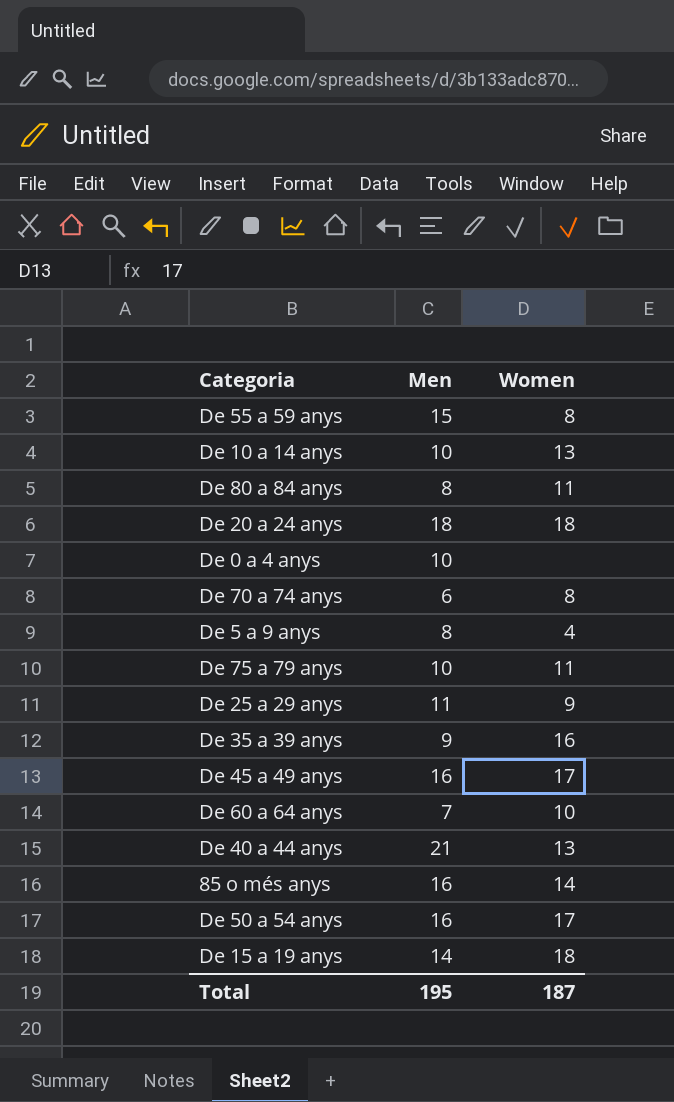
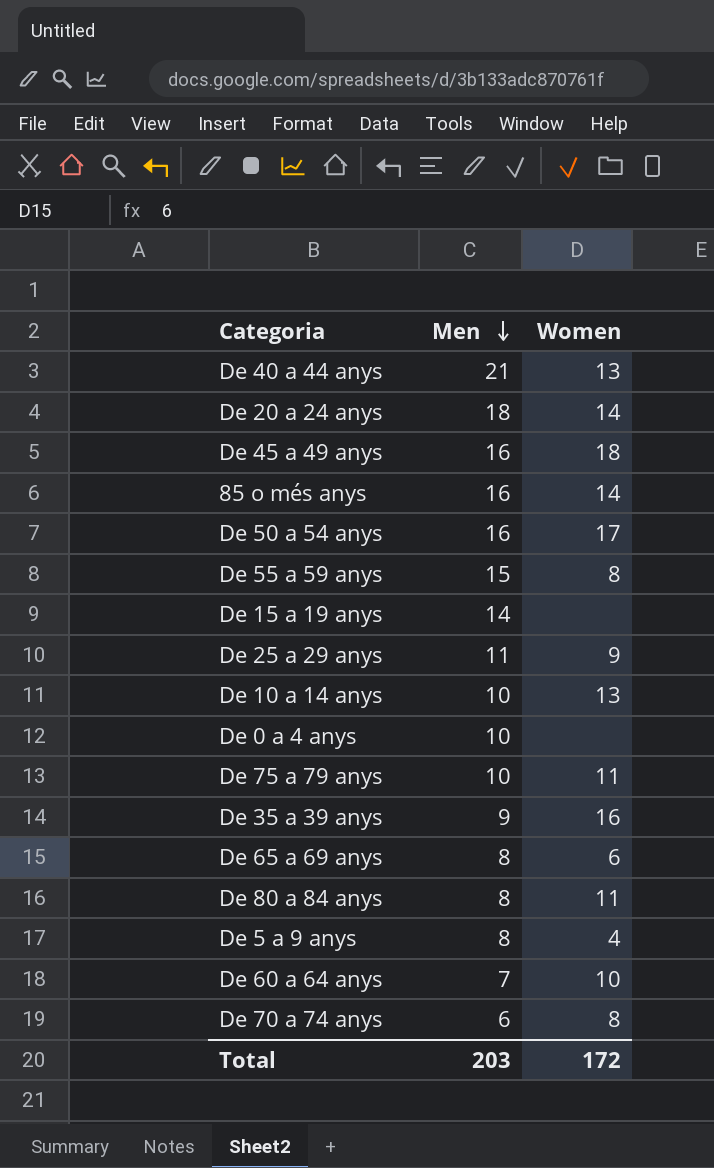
row order: none -> Men descending
De 20 a 24 anys | Women: 18 -> 14
De 45 a 49 anys | Women: 17 -> 18
De 15 a 19 anys | Women: 18 -> none
row De 65 a 69 anys: none -> 8 | 6
Total | Men: 195 -> 203
Total | Women: 187 -> 172

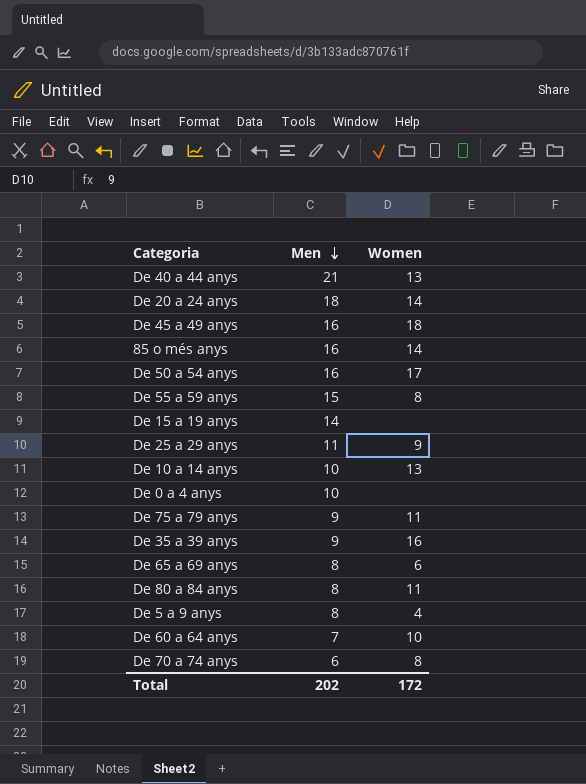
De 75 a 79 anys | Men: 10 -> 9
Total | Men: 203 -> 202

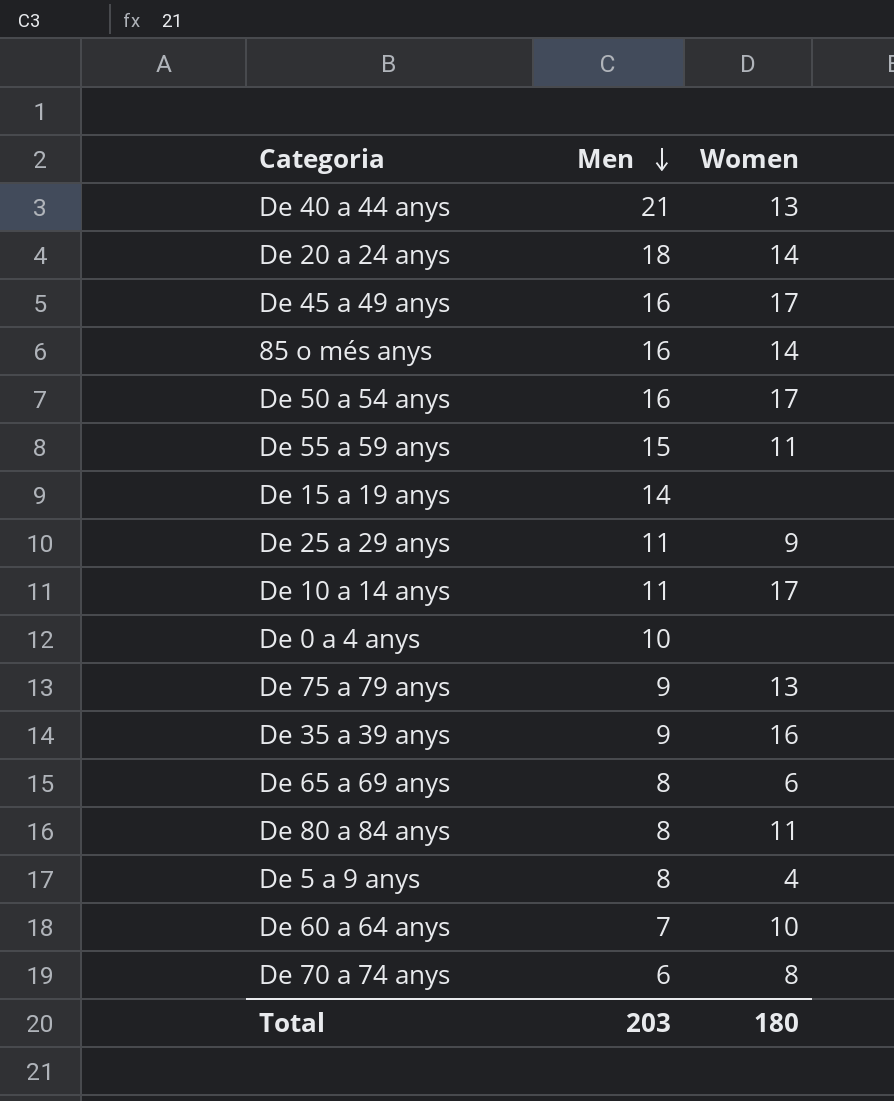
De 45 a 49 anys | Women: 18 -> 17
De 55 a 59 anys | Women: 8 -> 11
De 10 a 14 anys | Men: 10 -> 11
De 10 a 14 anys | Women: 13 -> 17
De 75 a 79 anys | Women: 11 -> 13
Total | Men: 202 -> 203
Total | Women: 172 -> 180

